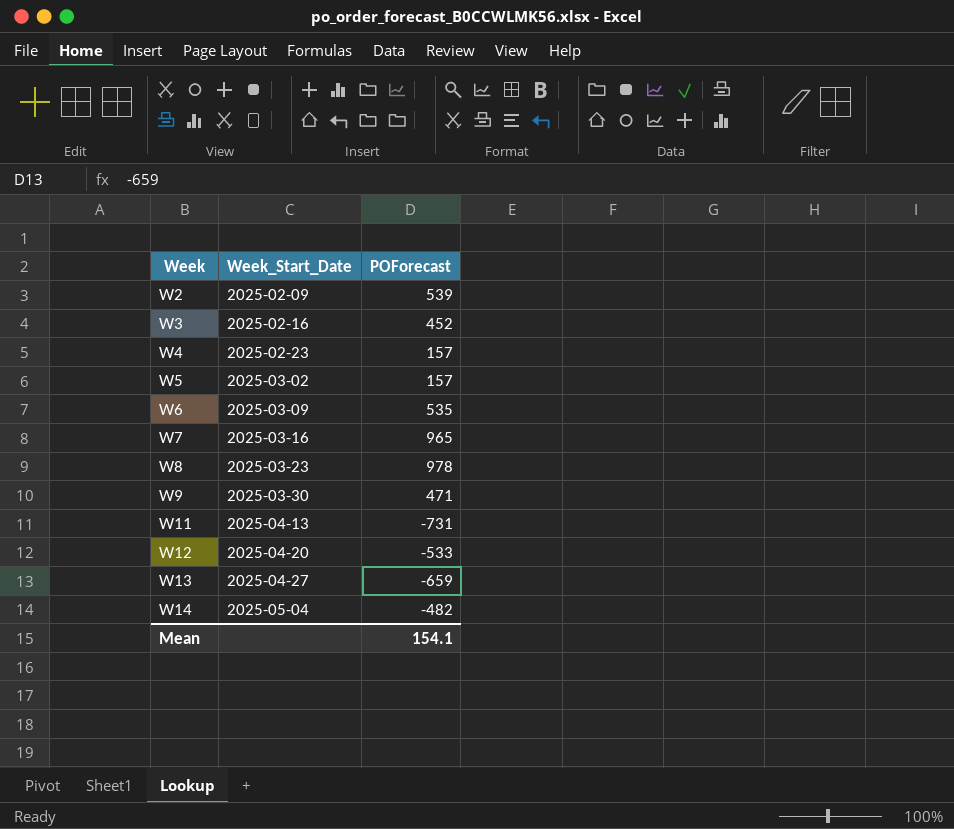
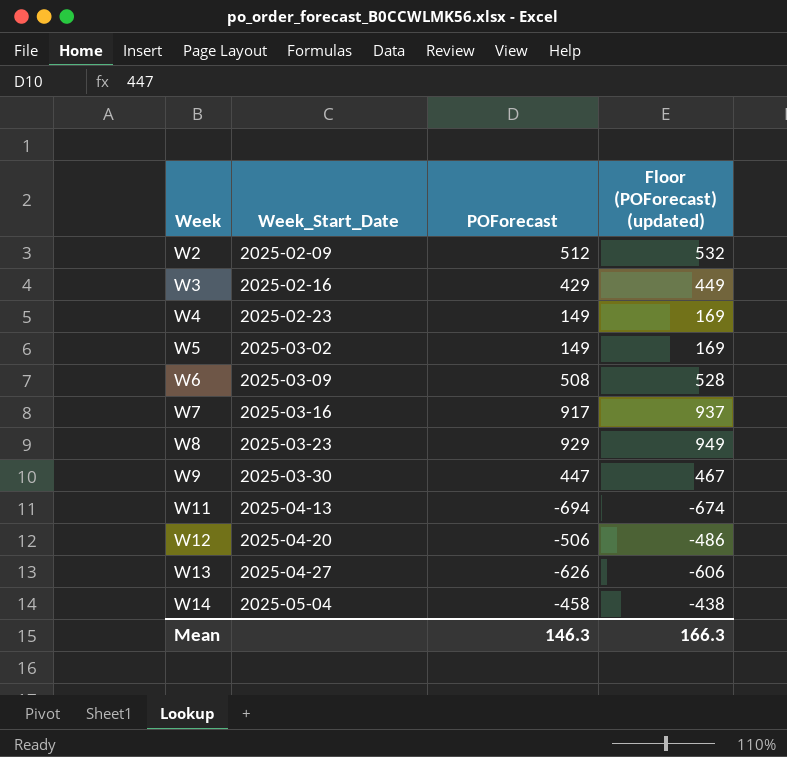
column Floor (POForecast) (updated) | formula: none -> [POForecast] + 20
W2 | POForecast: 539 -> 512
W3 | POForecast: 452 -> 429
W4 | POForecast: 157 -> 149
W5 | POForecast: 157 -> 149
W6 | POForecast: 535 -> 508
W7 | POForecast: 965 -> 917
W8 | POForecast: 978 -> 929
W9 | POForecast: 471 -> 447
W11 | POForecast: -731 -> -694
W12 | POForecast: -533 -> -506
W13 | POForecast: -659 -> -626
W14 | POForecast: -482 -> -458
Mean | POForecast: 154.1 -> 146.3

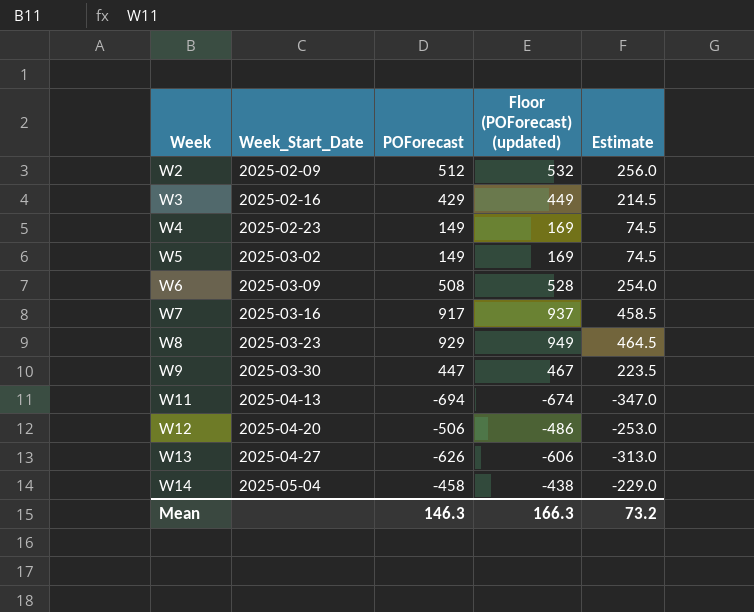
column Estimate | formula: none -> [POForecast] * 0.5

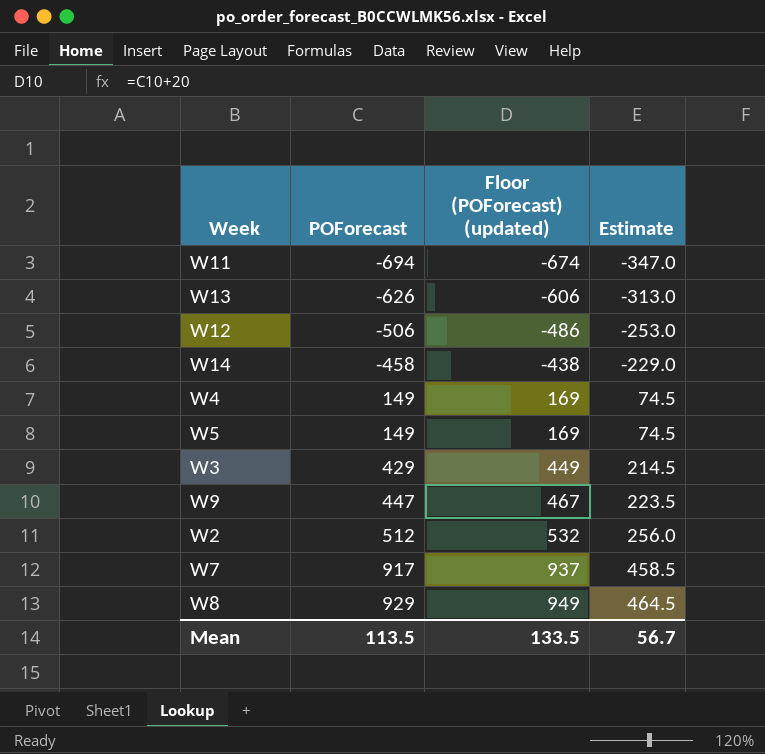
row order: Week ascending -> POForecast ascending
column Week_Start_Date | position: 2 -> none
row W6: 2025-03-09 | 508 | 528 | 254.0 -> none
Mean | POForecast: 146.3 -> 113.5
Mean | Floor (POForecast) (updated): 166.3 -> 133.5
Mean | Estimate: 73.2 -> 56.7

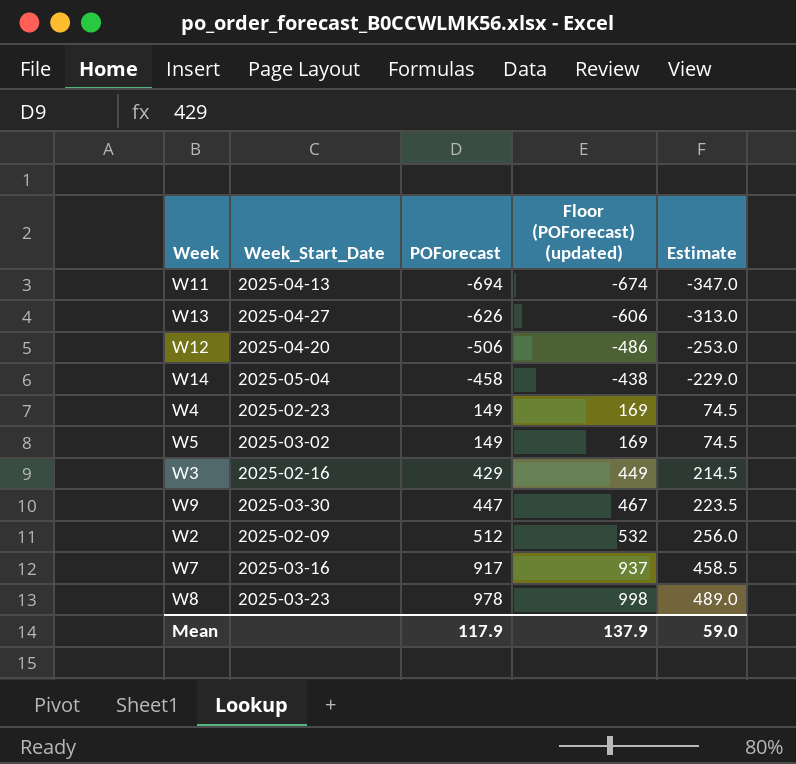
column Week_Start_Date | position: none -> 2
W8 | POForecast: 929 -> 978
W8 | Floor (POForecast) (updated): 949 -> 998
W8 | Estimate: 464.5 -> 489.0
Mean | POForecast: 113.5 -> 117.9
Mean | Floor (POForecast) (updated): 133.5 -> 137.9
Mean | Estimate: 56.7 -> 59.0

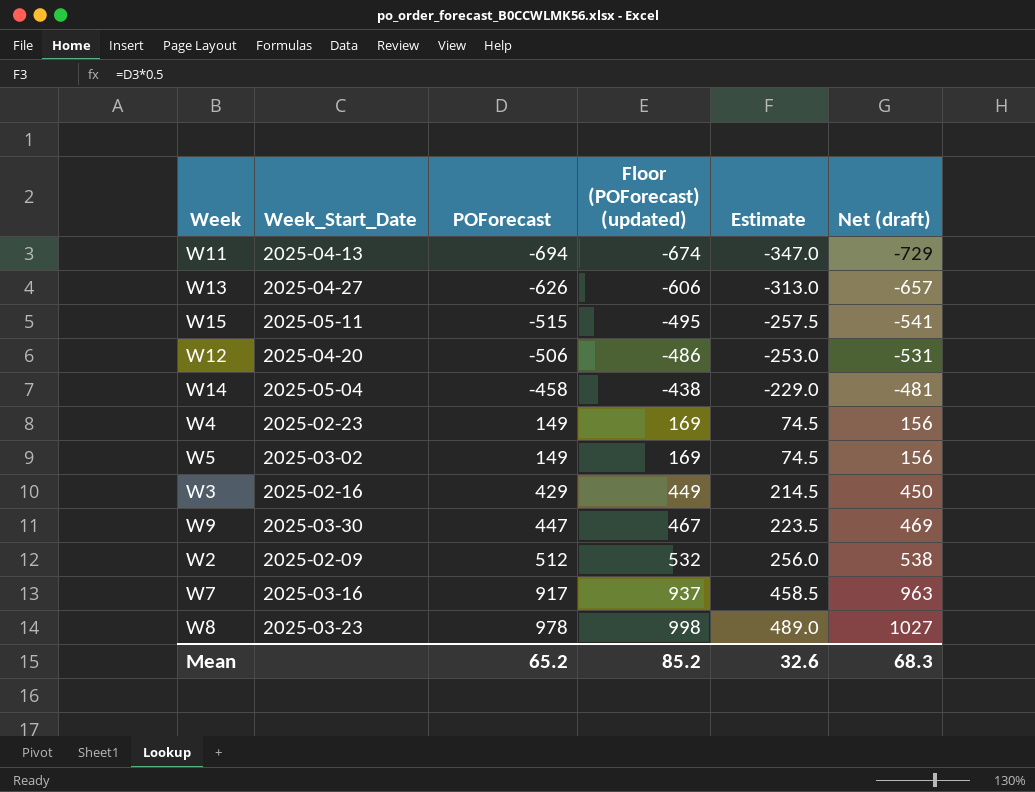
column Net (draft) | formula: none -> [POForecast] * 1.05
row W15: none -> 2025-05-11 | -515 | -495 | -257.5 | -541
Mean | POForecast: 117.9 -> 65.2
Mean | Floor (POForecast) (updated): 137.9 -> 85.2
Mean | Estimate: 59.0 -> 32.6

